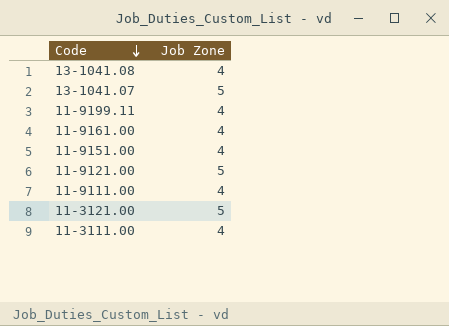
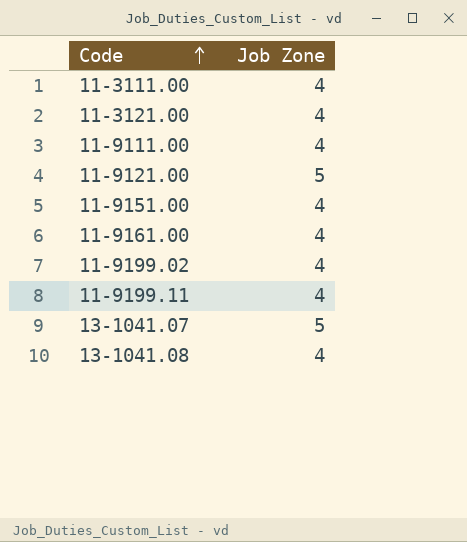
row order: Code descending -> Code ascending
11-3121.00 | Job Zone: 5 -> 4
row 11-9199.02: none -> 4

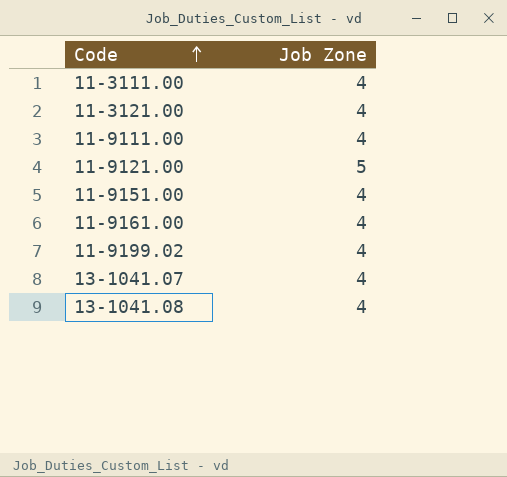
row 11-9199.11: 4 -> none
13-1041.07 | Job Zone: 5 -> 4

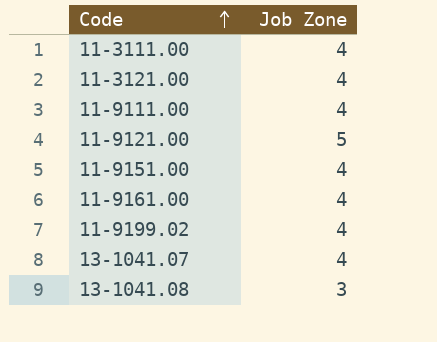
13-1041.08 | Job Zone: 4 -> 3

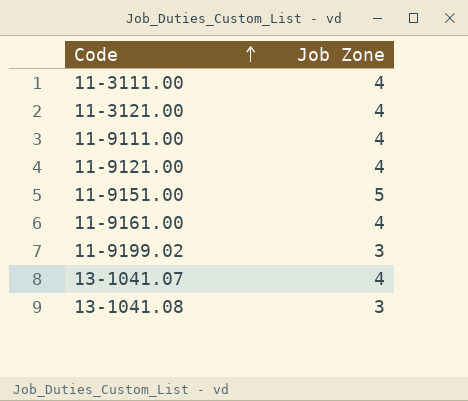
11-9121.00 | Job Zone: 5 -> 4
11-9151.00 | Job Zone: 4 -> 5
11-9199.02 | Job Zone: 4 -> 3

